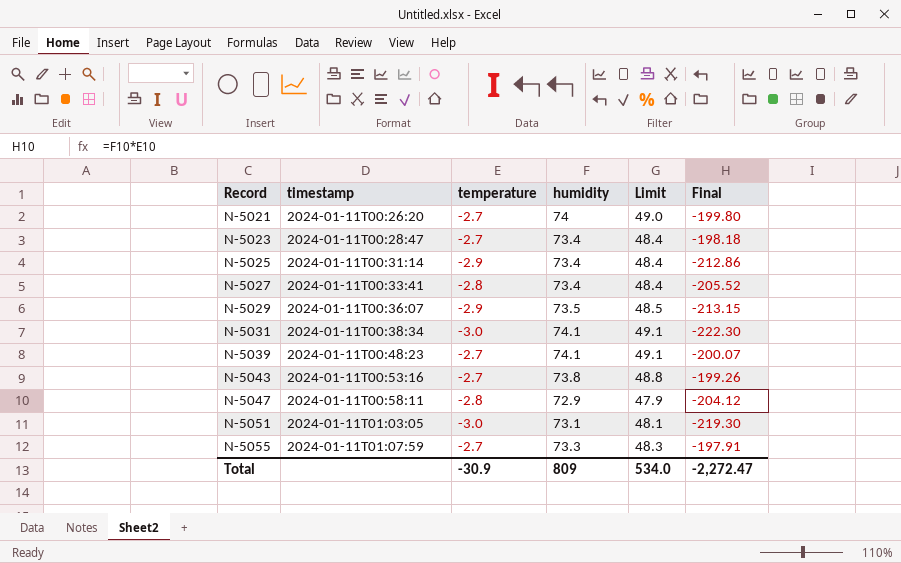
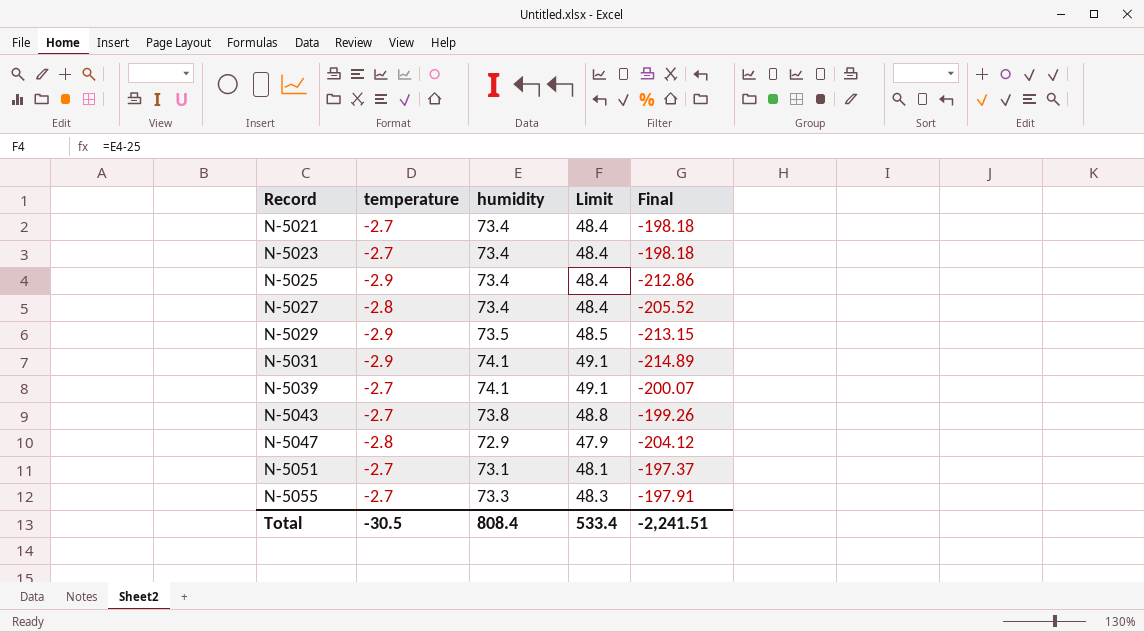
column timestamp | position: 2 -> none
N-5021 | humidity: 74 -> 73.4
N-5021 | Limit: 49.0 -> 48.4
N-5021 | Final: -199.80 -> -198.18
N-5031 | temperature: -3.0 -> -2.9
N-5031 | Final: -222.30 -> -214.89
N-5051 | temperature: -3.0 -> -2.7
N-5051 | Final: -219.30 -> -197.37
Total | temperature: -30.9 -> -30.5
Total | humidity: 809 -> 808.4
Total | Limit: 534.0 -> 533.4
Total | Final: -2,272.47 -> -2,241.51

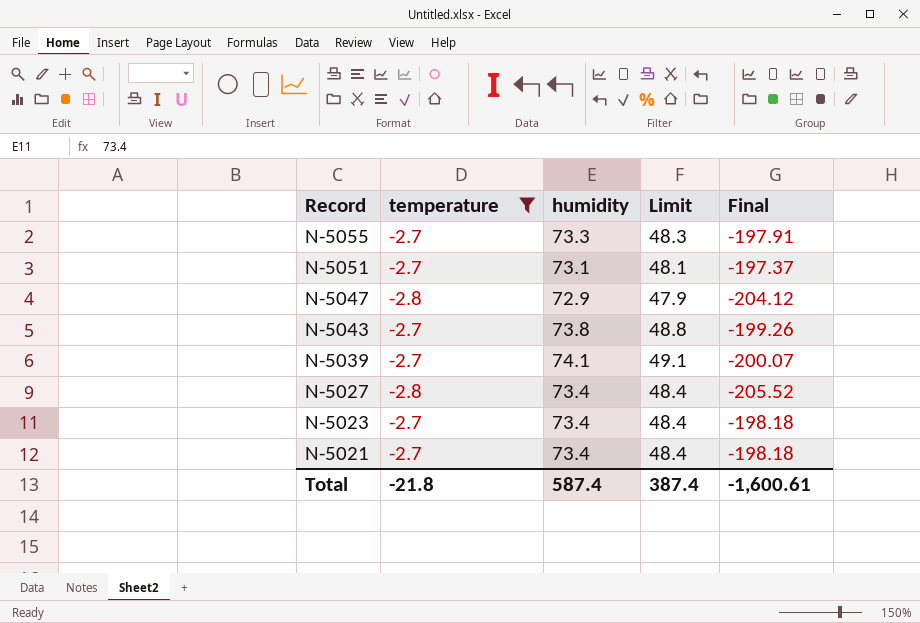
filter: none -> temperature != -2.9
row order: Record ascending -> Record descending
Total | temperature: -30.5 -> -21.8
Total | humidity: 808.4 -> 587.4
Total | Limit: 533.4 -> 387.4
Total | Final: -2,241.51 -> -1,600.61

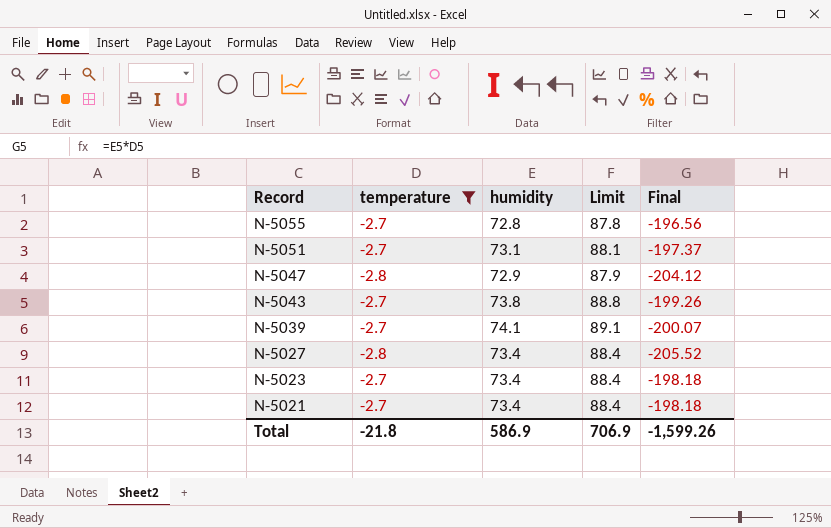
column Limit | formula: [humidity] - 25 -> [humidity] + 15
N-5055 | humidity: 73.3 -> 72.8
N-5055 | Final: -197.91 -> -196.56
Total | humidity: 587.4 -> 586.9
Total | Limit: 387.4 -> 706.9
Total | Final: -1,600.61 -> -1,599.26

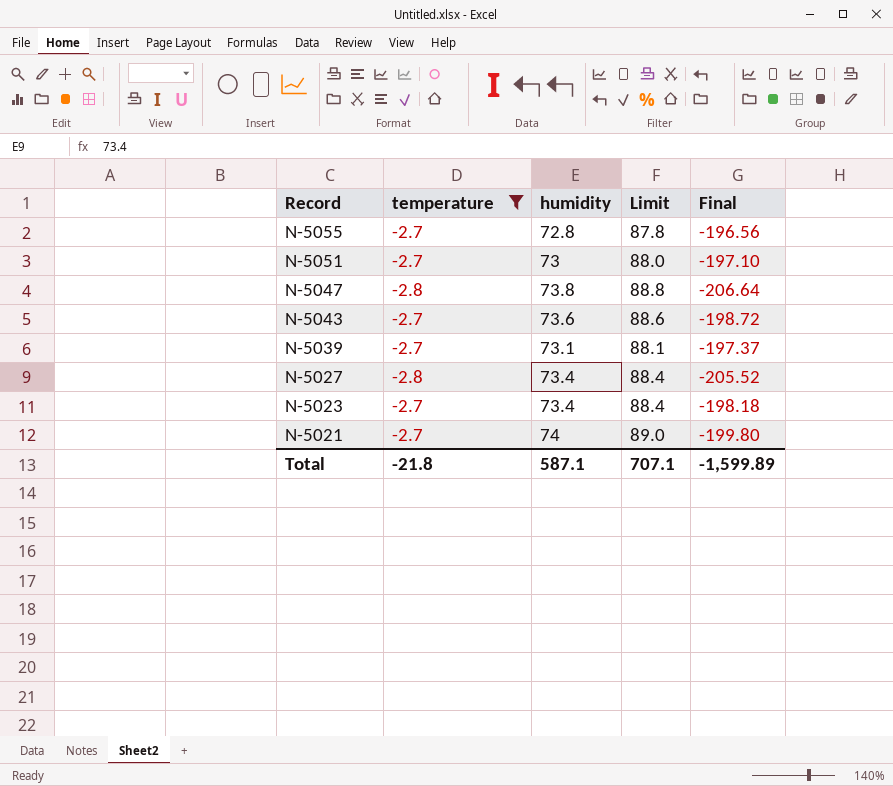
N-5051 | humidity: 73.1 -> 73
N-5051 | Limit: 88.1 -> 88.0
N-5051 | Final: -197.37 -> -197.10
N-5047 | humidity: 72.9 -> 73.8
N-5047 | Limit: 87.9 -> 88.8
N-5047 | Final: -204.12 -> -206.64
N-5043 | humidity: 73.8 -> 73.6
N-5043 | Limit: 88.8 -> 88.6
N-5043 | Final: -199.26 -> -198.72
N-5039 | humidity: 74.1 -> 73.1
N-5039 | Limit: 89.1 -> 88.1
N-5039 | Final: -200.07 -> -197.37
N-5021 | humidity: 73.4 -> 74
N-5021 | Limit: 88.4 -> 89.0
N-5021 | Final: -198.18 -> -199.80
Total | humidity: 586.9 -> 587.1
Total | Limit: 706.9 -> 707.1
Total | Final: -1,599.26 -> -1,599.89

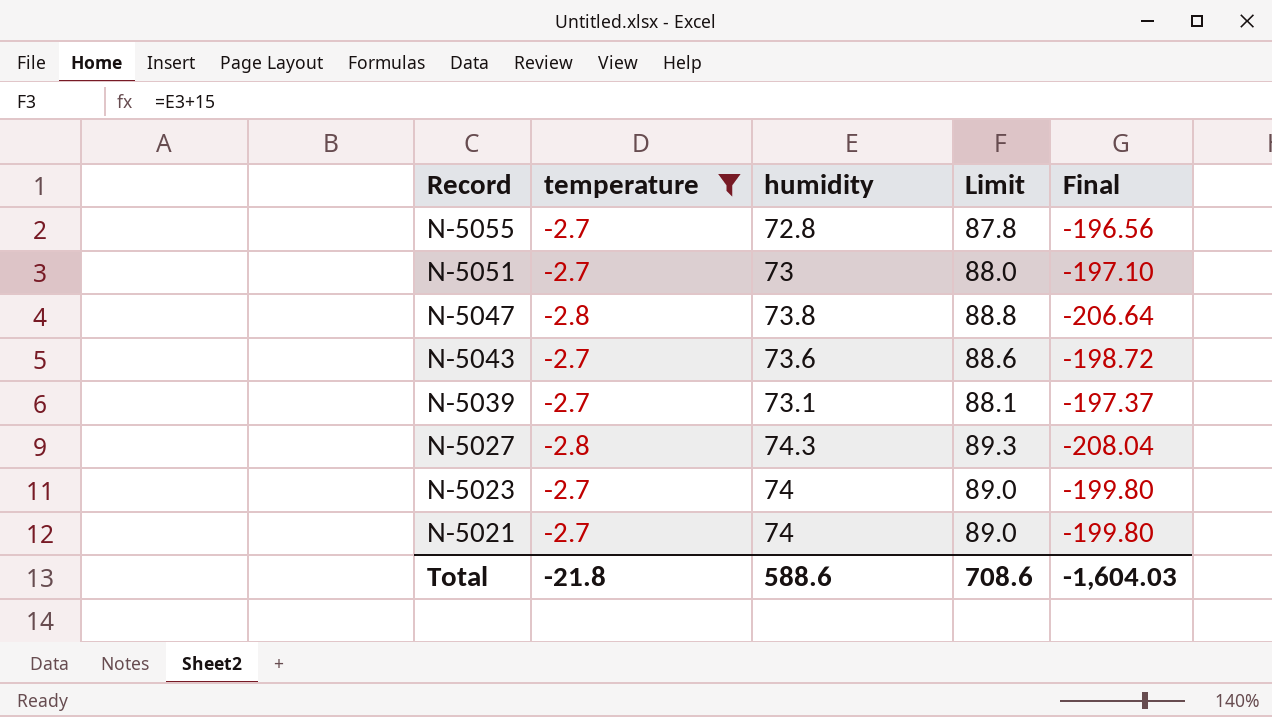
N-5027 | humidity: 73.4 -> 74.3
N-5027 | Limit: 88.4 -> 89.3
N-5027 | Final: -205.52 -> -208.04
N-5023 | humidity: 73.4 -> 74
N-5023 | Limit: 88.4 -> 89.0
N-5023 | Final: -198.18 -> -199.80
Total | humidity: 587.1 -> 588.6
Total | Limit: 707.1 -> 708.6
Total | Final: -1,599.89 -> -1,604.03

